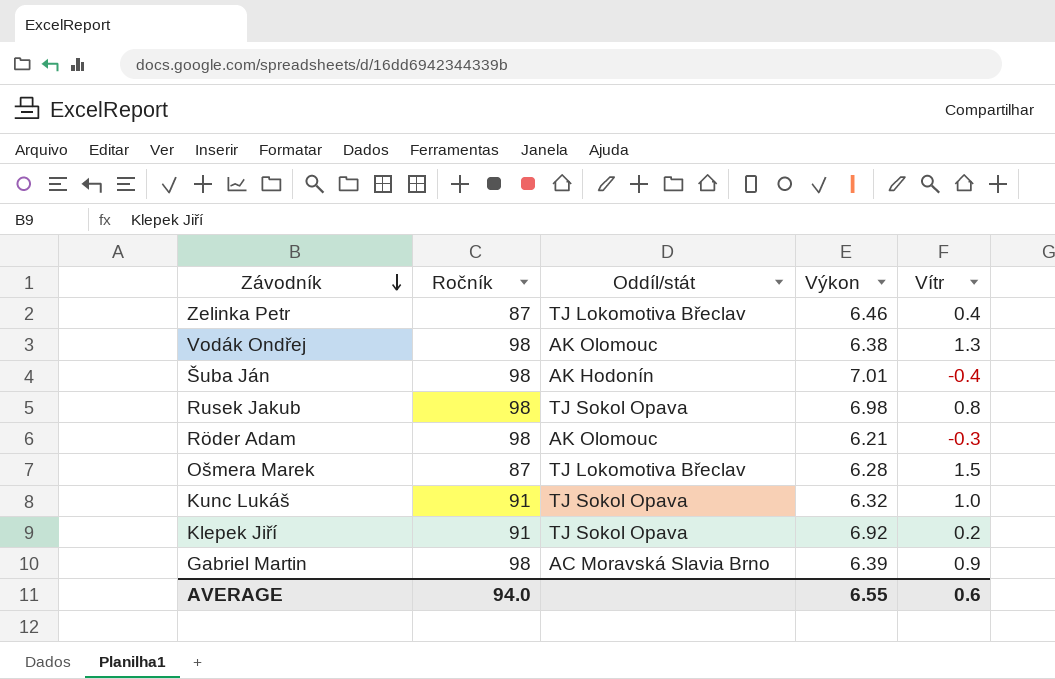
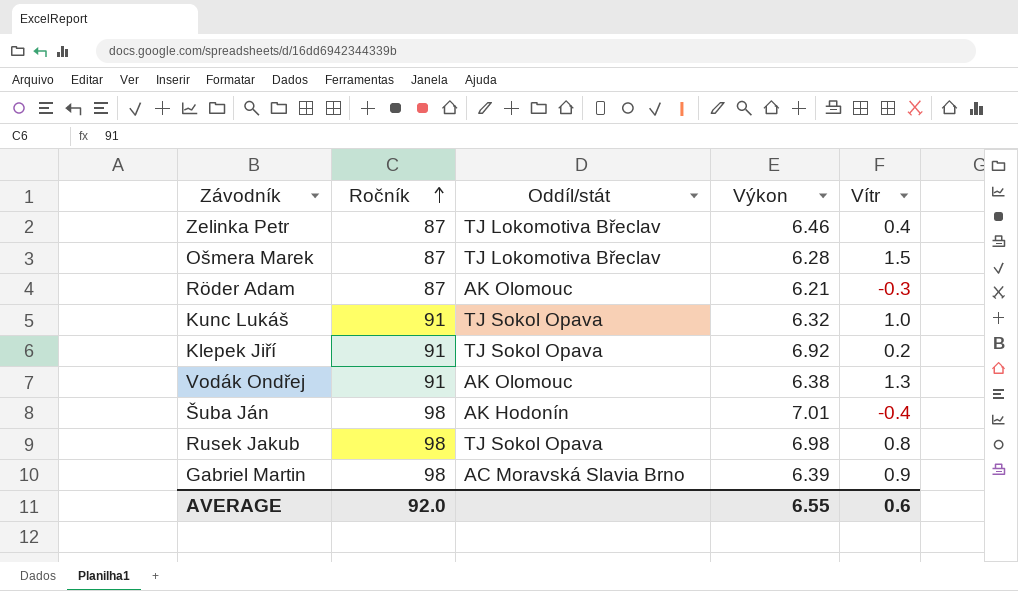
row order: Závodník descending -> Ročník ascending
Röder Adam | Ročník: 98 -> 87
Vodák Ondřej | Ročník: 98 -> 91
AVERAGE | Ročník: 94.0 -> 92.0

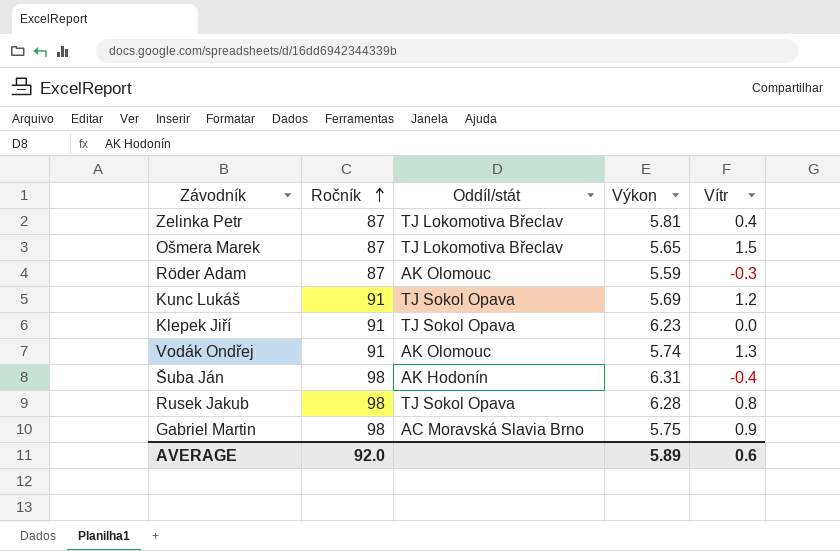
Zelinka Petr | Výkon: 6.46 -> 5.81
Ošmera Marek | Výkon: 6.28 -> 5.65
Röder Adam | Výkon: 6.21 -> 5.59
Kunc Lukáš | Výkon: 6.32 -> 5.69
Kunc Lukáš | Vítr: 1.0 -> 1.2
Klepek Jiří | Výkon: 6.92 -> 6.23
Klepek Jiří | Vítr: 0.2 -> 0.0
Vodák Ondřej | Výkon: 6.38 -> 5.74
Šuba Ján | Výkon: 7.01 -> 6.31
Rusek Jakub | Výkon: 6.98 -> 6.28
Gabriel Martin | Výkon: 6.39 -> 5.75
AVERAGE | Výkon: 6.55 -> 5.89

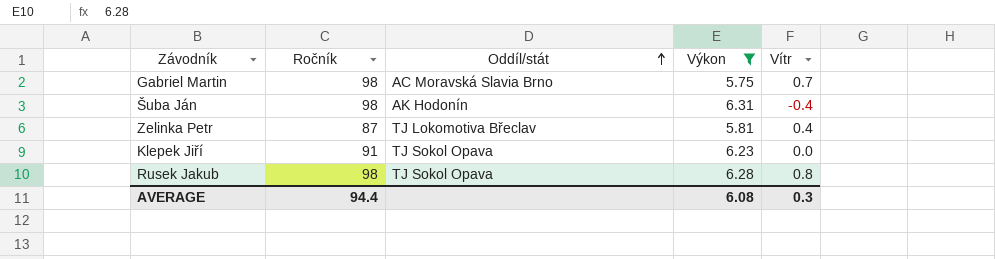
filter: none -> Výkon >= 5.75
row order: Ročník ascending -> Oddíl/stát ascending
Gabriel Martin | Vítr: 0.9 -> 0.7
AVERAGE | Ročník: 92.0 -> 94.4
AVERAGE | Výkon: 5.89 -> 6.08
AVERAGE | Vítr: 0.6 -> 0.3

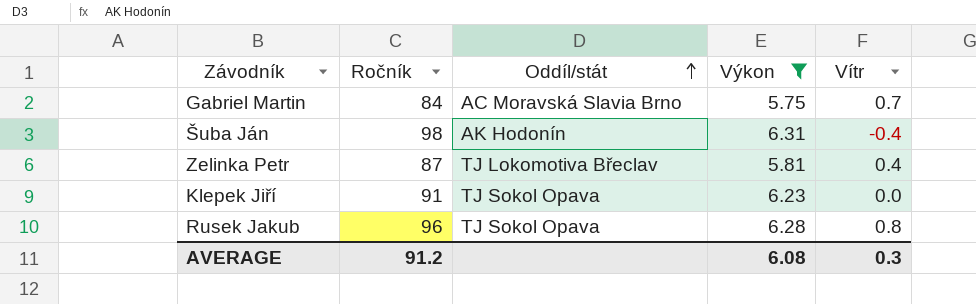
Gabriel Martin | Ročník: 98 -> 84
Rusek Jakub | Ročník: 98 -> 96
AVERAGE | Ročník: 94.4 -> 91.2

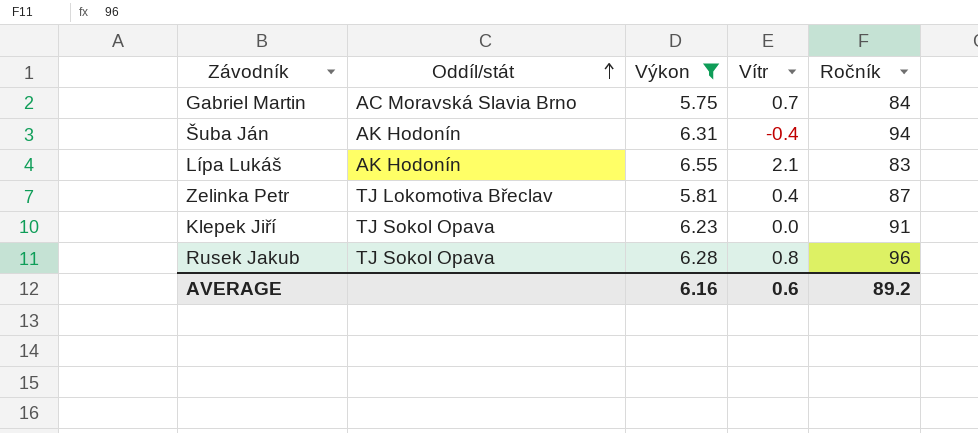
column Ročník | position: 2 -> 5
Šuba Ján | Ročník: 98 -> 94
row Lípa Lukáš: none -> AK Hodonín | 6.55 | 2.1 | 83
AVERAGE | Výkon: 6.08 -> 6.16
AVERAGE | Vítr: 0.3 -> 0.6
AVERAGE | Ročník: 91.2 -> 89.2

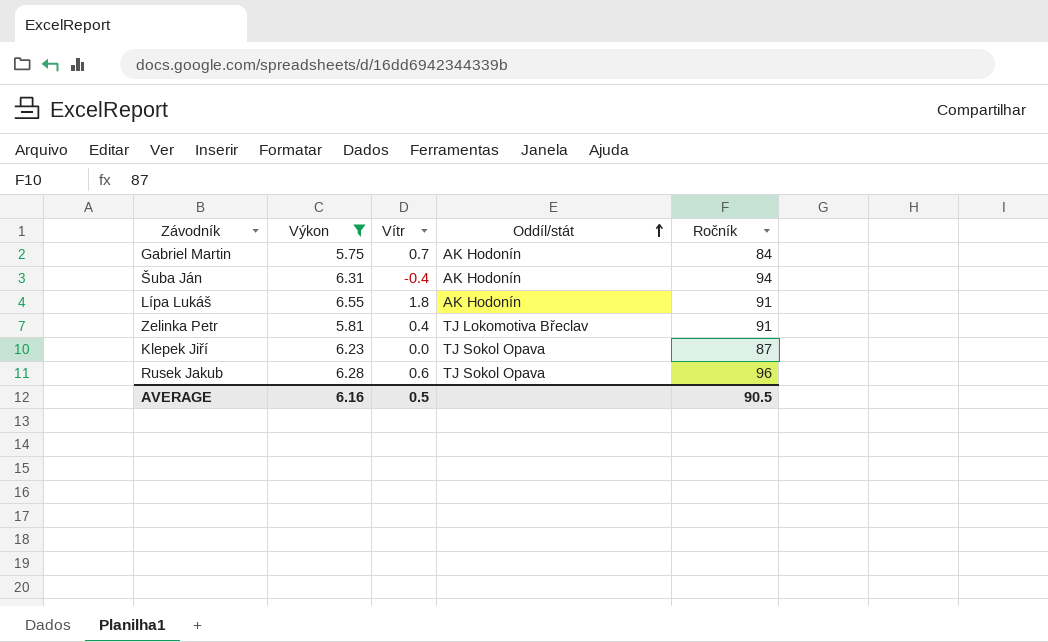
column Oddíl/stát | position: 2 -> 4
Gabriel Martin | Oddíl/stát: AC Moravská Slavia Brno -> AK Hodonín
Lípa Lukáš | Vítr: 2.1 -> 1.8
Lípa Lukáš | Ročník: 83 -> 91
Zelinka Petr | Ročník: 87 -> 91
Klepek Jiří | Ročník: 91 -> 87
Rusek Jakub | Vítr: 0.8 -> 0.6
AVERAGE | Vítr: 0.6 -> 0.5
AVERAGE | Ročník: 89.2 -> 90.5

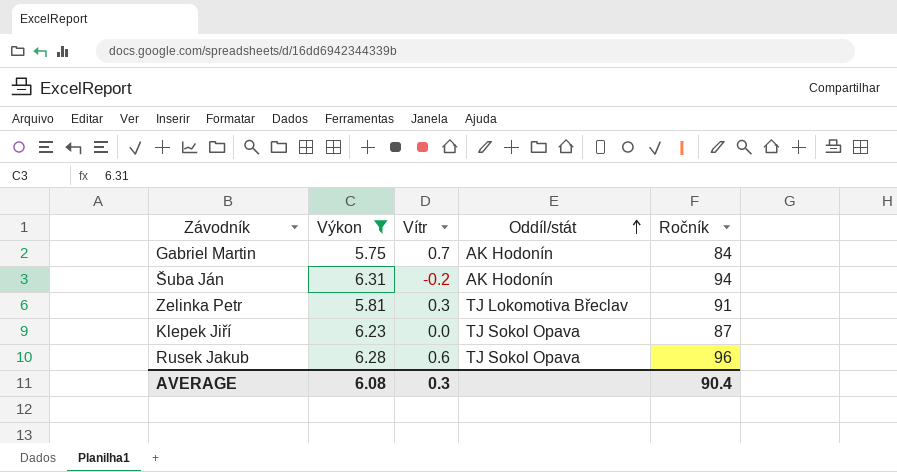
row Lípa Lukáš: 6.55 | 1.8 | AK Hodonín | 91 -> none
Šuba Ján | Vítr: -0.4 -> -0.2
Zelinka Petr | Vítr: 0.4 -> 0.3
AVERAGE | Výkon: 6.16 -> 6.08
AVERAGE | Vítr: 0.5 -> 0.3
AVERAGE | Ročník: 90.5 -> 90.4

